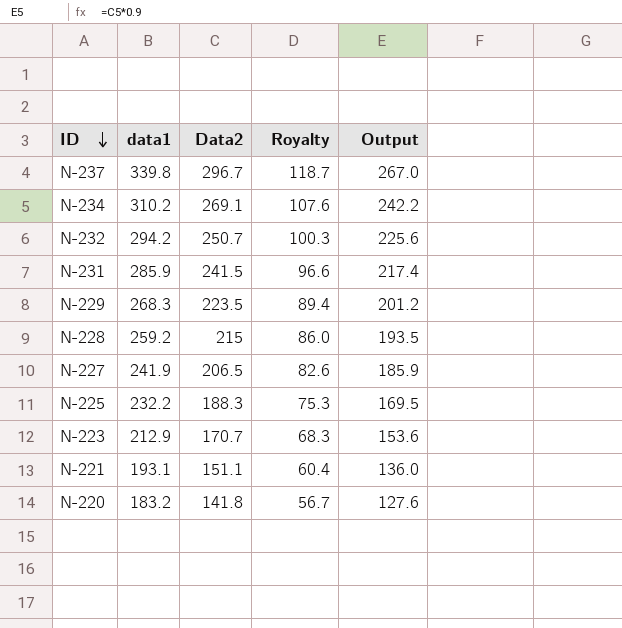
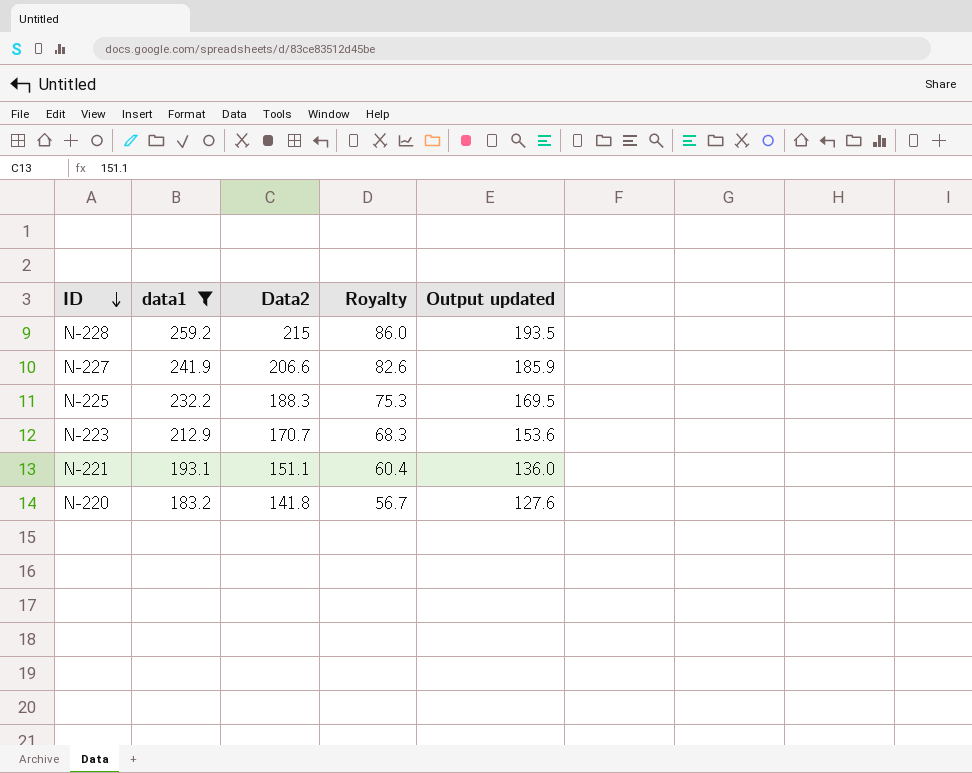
filter: none -> data1 <= 259.2
column name: Output -> Output updated
N-227 | Data2: 206.5 -> 206.6

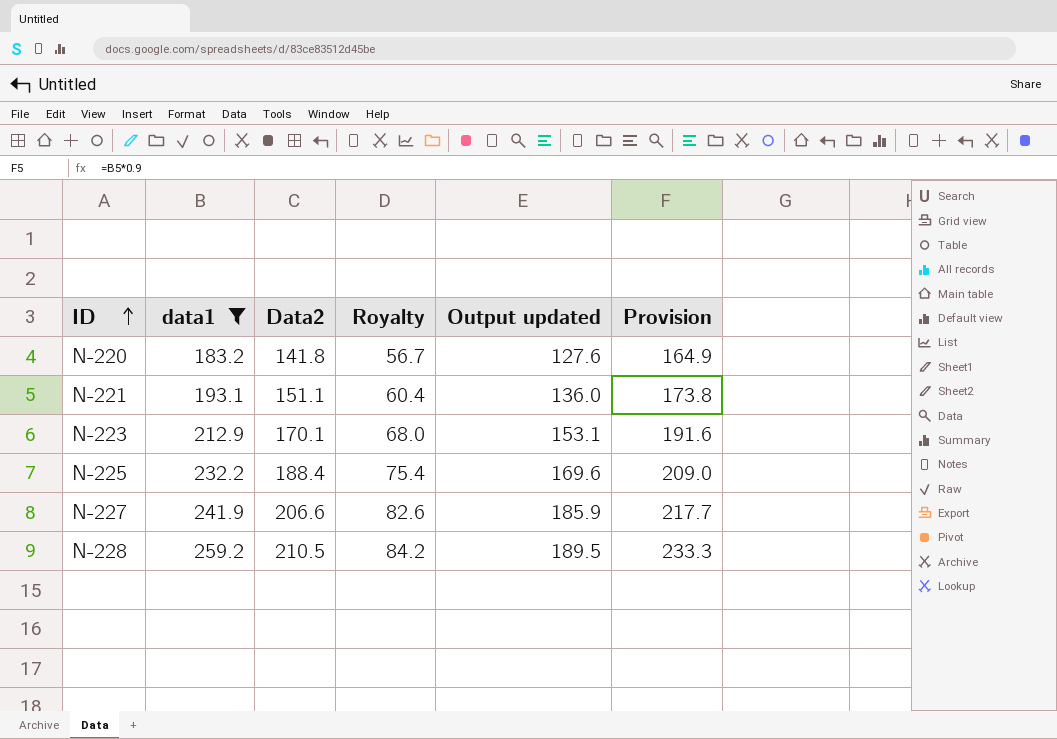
row order: ID descending -> ID ascending
column Provision | formula: none -> [data1] * 0.9
N-223 | Data2: 170.7 -> 170.1
N-223 | Royalty: 68.3 -> 68.0
N-223 | Output updated: 153.6 -> 153.1
N-225 | Data2: 188.3 -> 188.4
N-225 | Royalty: 75.3 -> 75.4
N-225 | Output updated: 169.5 -> 169.6
N-228 | Data2: 215 -> 210.5
N-228 | Royalty: 86.0 -> 84.2
N-228 | Output updated: 193.5 -> 189.5

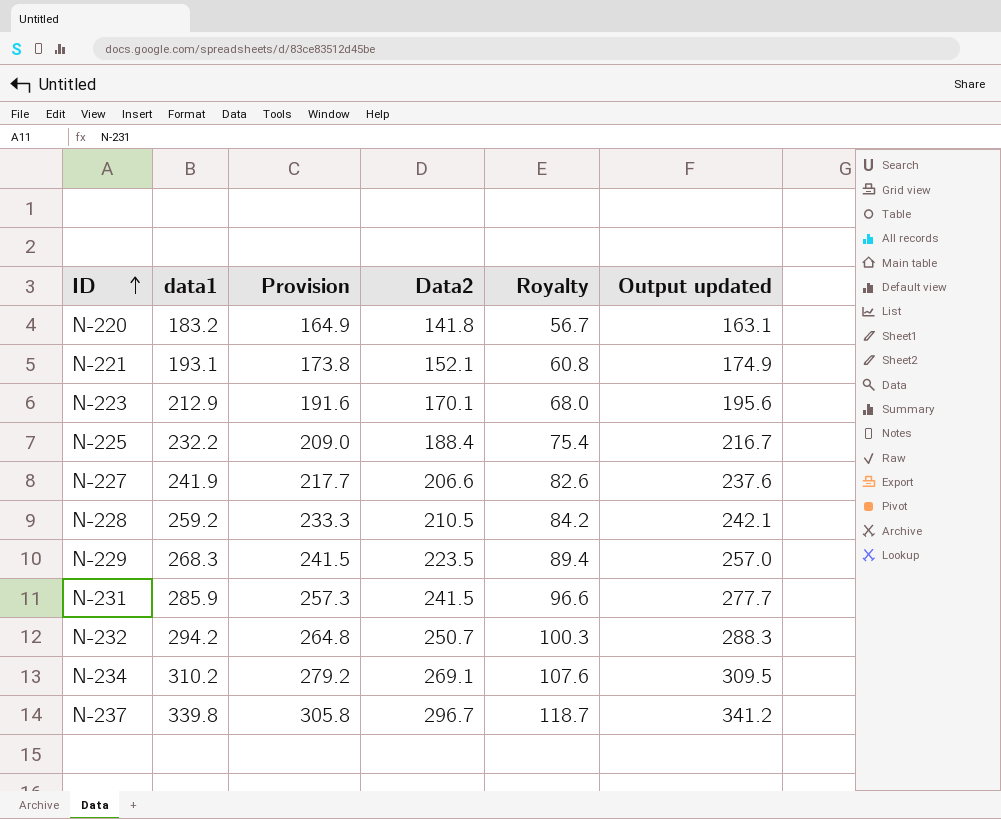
filter: data1 <= 259.2 -> none
column Provision | position: 6 -> 3
column Output updated | formula: [Data2] * 0.9 -> [Data2] * 1.15
N-221 | Data2: 151.1 -> 152.1
N-221 | Royalty: 60.4 -> 60.8

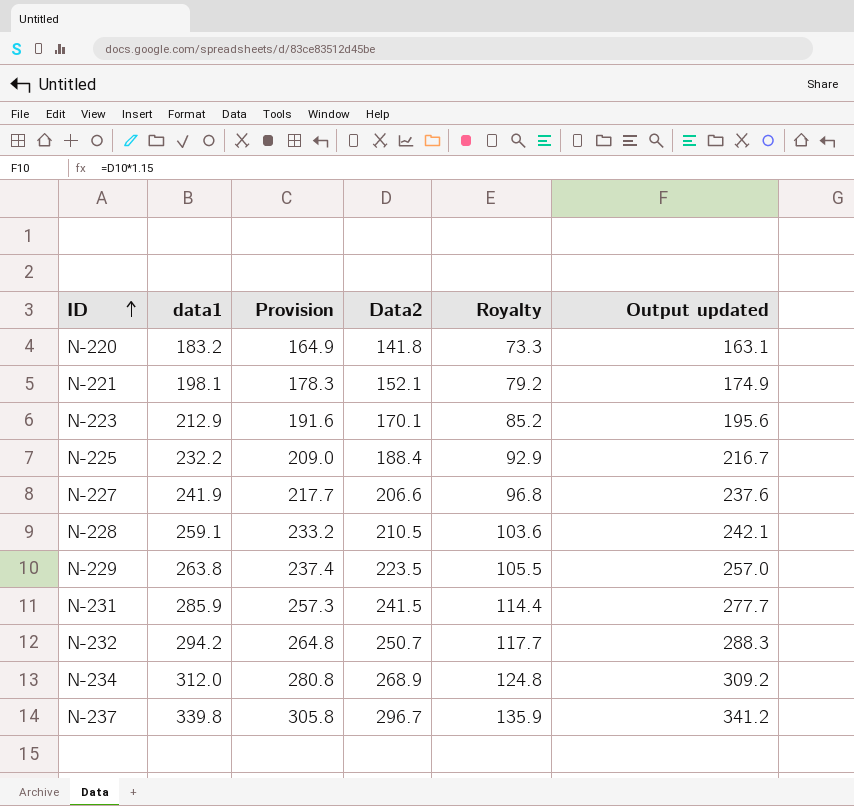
column Royalty | formula: [Data2] * 0.4 -> [data1] * 0.4
N-221 | data1: 193.1 -> 198.1
N-221 | Provision: 173.8 -> 178.3
N-228 | data1: 259.2 -> 259.1
N-228 | Provision: 233.3 -> 233.2
N-229 | data1: 268.3 -> 263.8
N-229 | Provision: 241.5 -> 237.4
N-234 | data1: 310.2 -> 312.0
N-234 | Provision: 279.2 -> 280.8
N-234 | Data2: 269.1 -> 268.9
N-234 | Output updated: 309.5 -> 309.2

